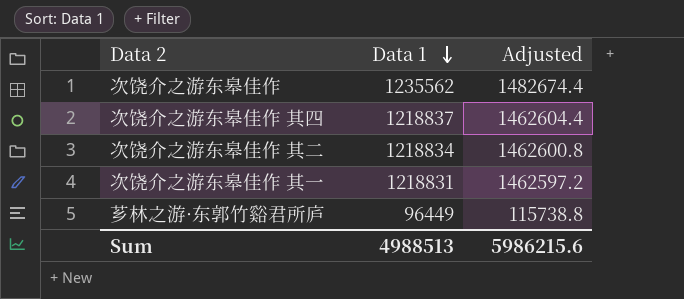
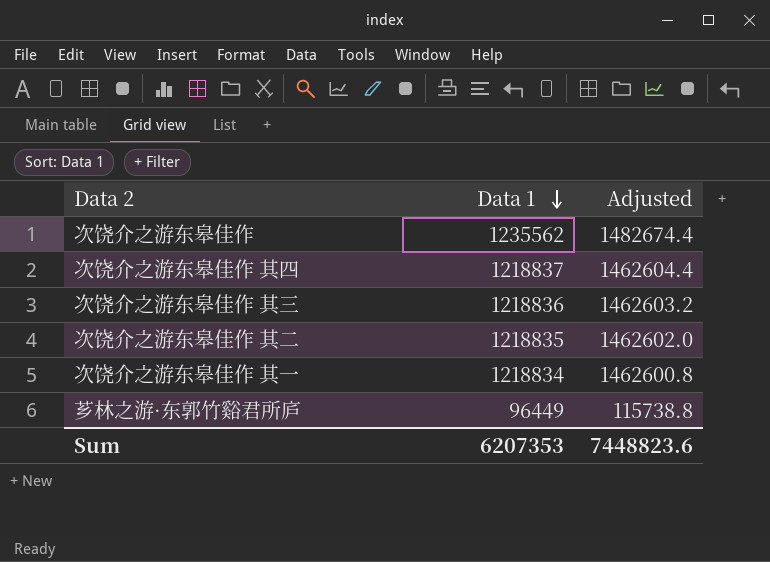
row 次饶介之游东皋佳作 其三: none -> 1218836 | 1462603.2
次饶介之游东皋佳作 其二 | Data 1: 1218834 -> 1218835
次饶介之游东皋佳作 其二 | Adjusted: 1462600.8 -> 1462602.0
次饶介之游东皋佳作 其一 | Data 1: 1218831 -> 1218834
次饶介之游东皋佳作 其一 | Adjusted: 1462597.2 -> 1462600.8
Sum | Data 1: 4988513 -> 6207353
Sum | Adjusted: 5986215.6 -> 7448823.6

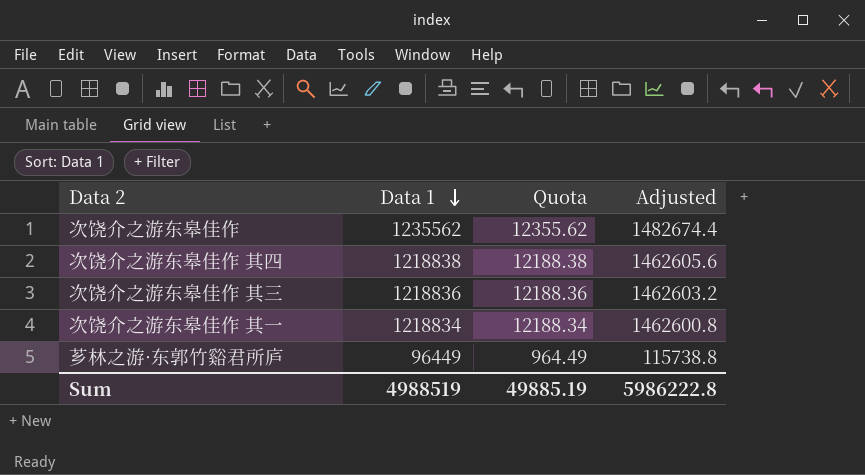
column Quota | formula: none -> [Data 1] * 0.01
row 次饶介之游东皋佳作 其二: 1218835 | 1462602.0 -> none
次饶介之游东皋佳作 其四 | Data 1: 1218837 -> 1218838
次饶介之游东皋佳作 其四 | Adjusted: 1462604.4 -> 1462605.6
Sum | Data 1: 6207353 -> 4988519
Sum | Adjusted: 7448823.6 -> 5986222.8

